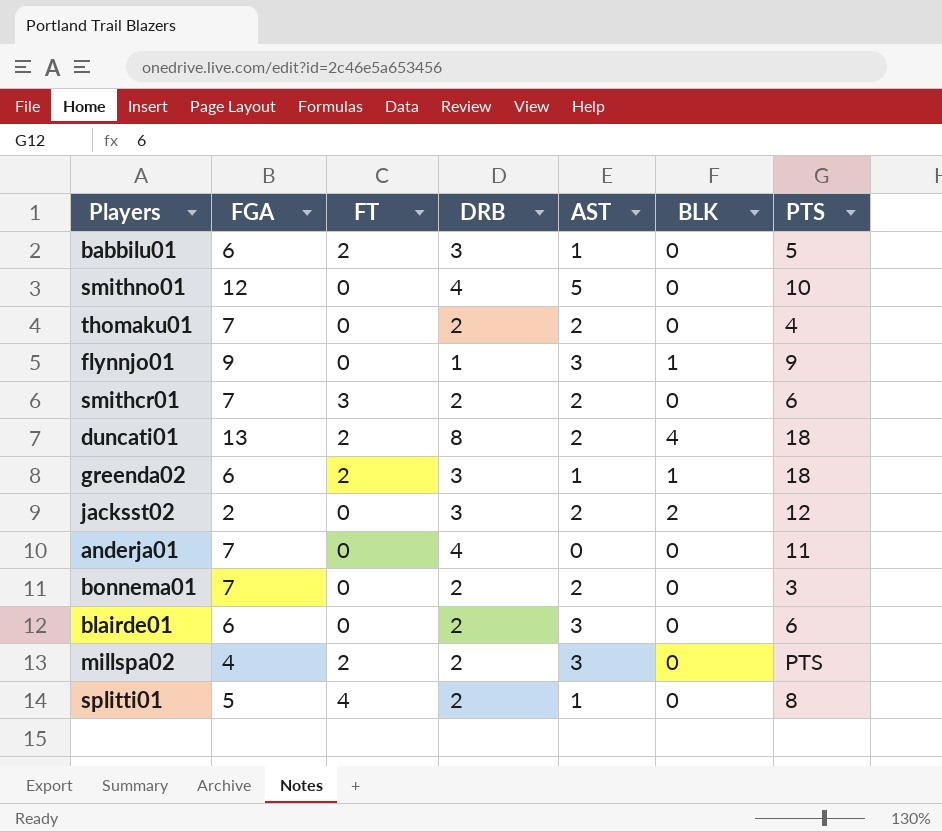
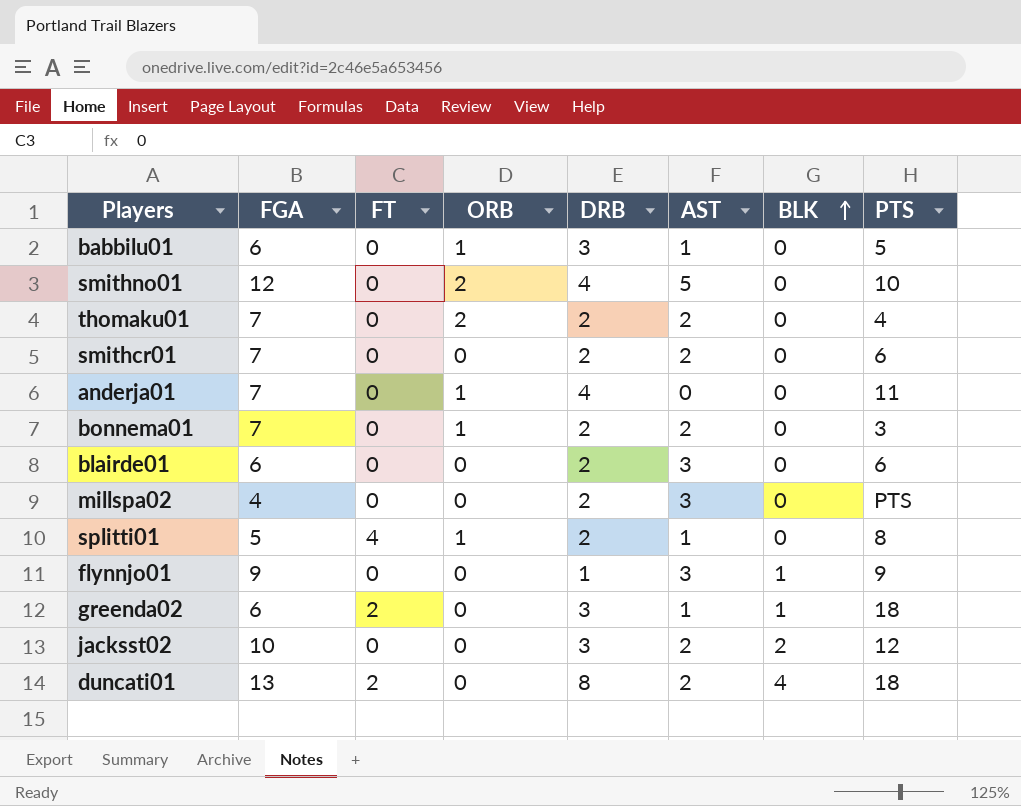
row order: none -> BLK ascending
column ORB | position: none -> 4
babbilu01 | FT: 2 -> 0
smithcr01 | FT: 3 -> 0
millspa02 | FT: 2 -> 0
jacksst02 | FGA: 2 -> 10

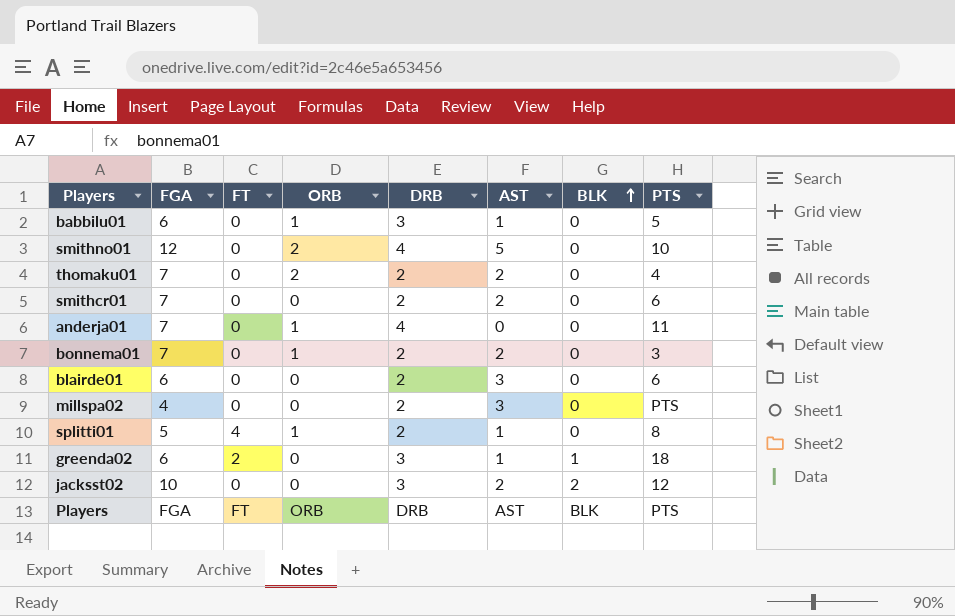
row flynnjo01: 9 | 0 | 0 | 1 | 3 | 1 | 9 -> none
row duncati01: 13 | 2 | 0 | 8 | 2 | 4 | 18 -> none
row Players: none -> FGA | FT | ORB | DRB | AST | BLK | PTS

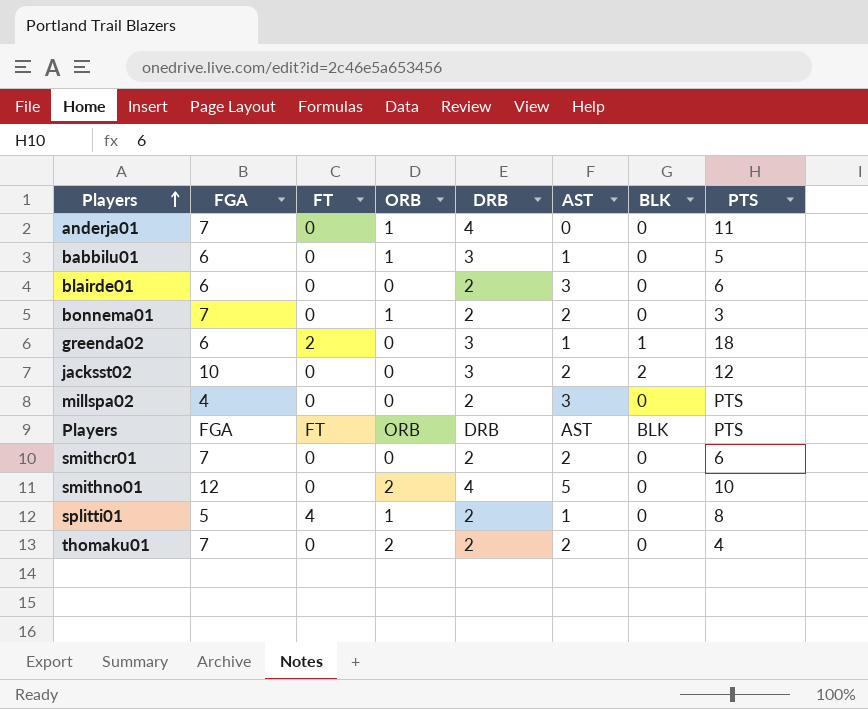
row order: BLK ascending -> Players ascending

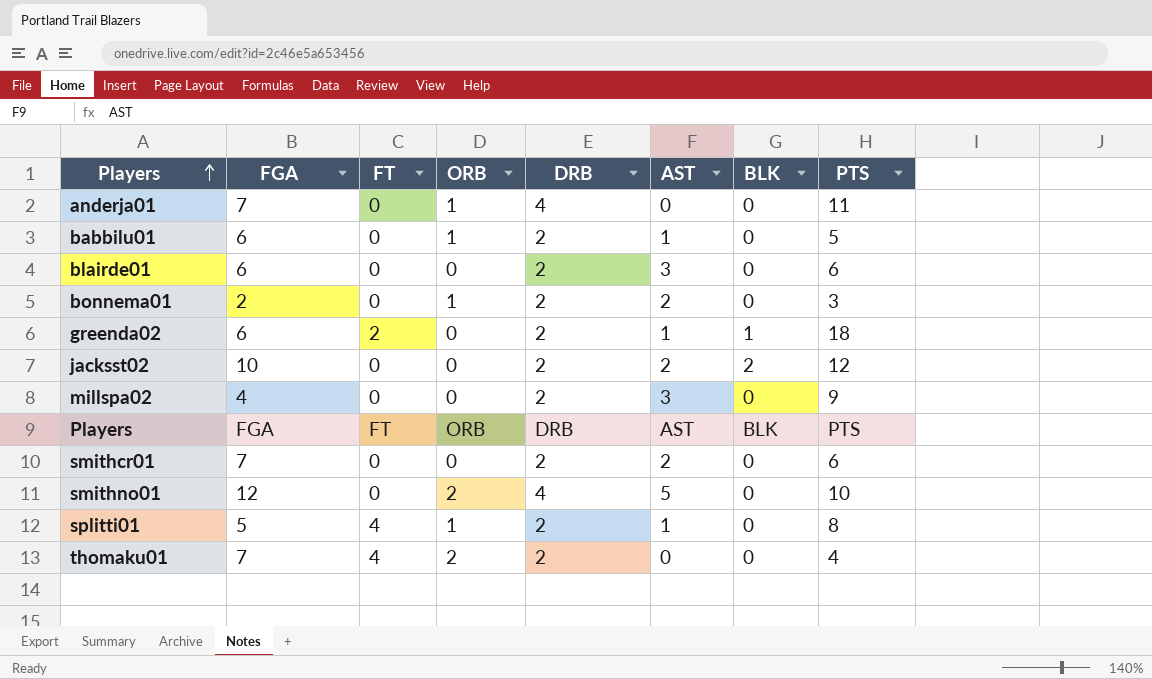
babbilu01 | DRB: 3 -> 2
bonnema01 | FGA: 7 -> 2
greenda02 | DRB: 3 -> 2
jacksst02 | DRB: 3 -> 2
millspa02 | PTS: PTS -> 9
thomaku01 | FT: 0 -> 4
thomaku01 | AST: 2 -> 0

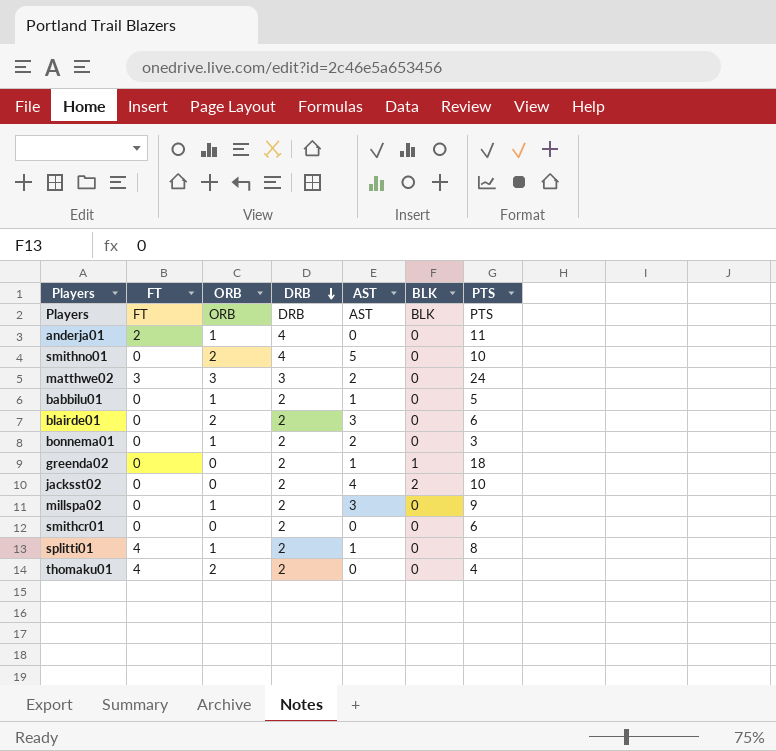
row order: Players ascending -> DRB descending
column FGA | position: 2 -> none
anderja01 | FT: 0 -> 2
row matthwe02: none -> 3 | 3 | 3 | 2 | 0 | 24
blairde01 | ORB: 0 -> 2
greenda02 | FT: 2 -> 0
jacksst02 | AST: 2 -> 4
jacksst02 | PTS: 12 -> 10
millspa02 | ORB: 0 -> 1
smithcr01 | AST: 2 -> 0

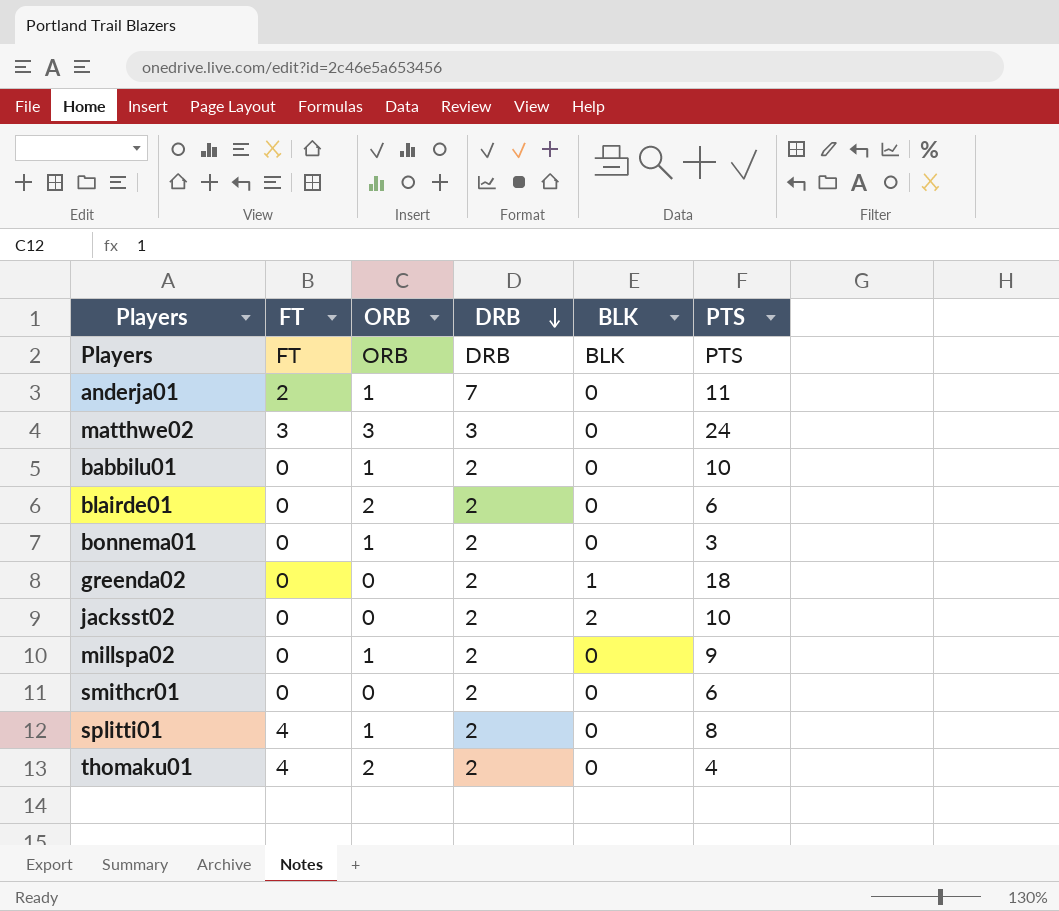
column AST | position: 5 -> none
row smithno01: 0 | 2 | 4 | 5 | 0 | 10 -> none
anderja01 | DRB: 4 -> 7
babbilu01 | PTS: 5 -> 10

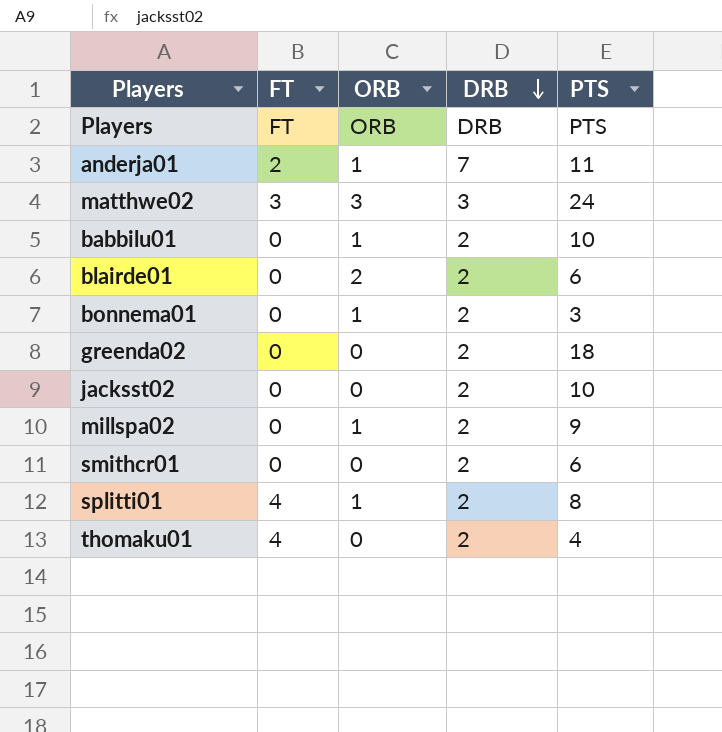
column BLK | position: 5 -> none
thomaku01 | ORB: 2 -> 0

